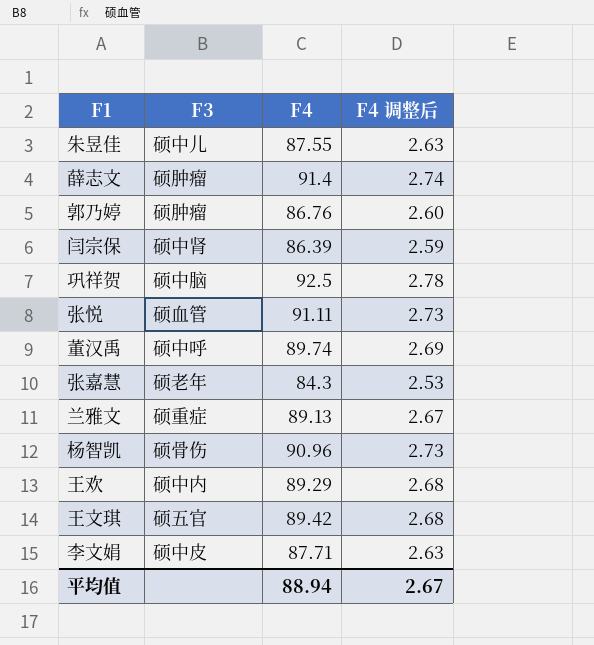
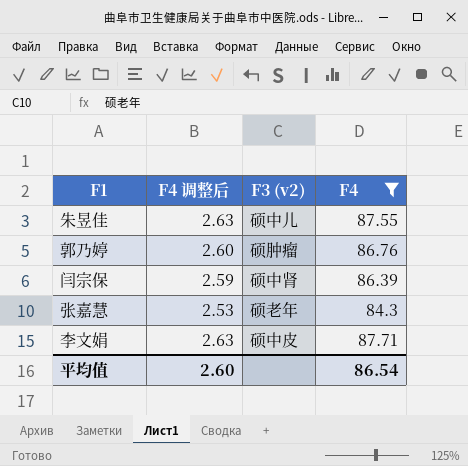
filter: none -> F4 <= 87.71
column F4 调整后 | position: 4 -> 2
column name: F3 -> F3 (v2)
平均值 | F4 调整后: 2.67 -> 2.60
平均值 | F4: 88.94 -> 86.54

